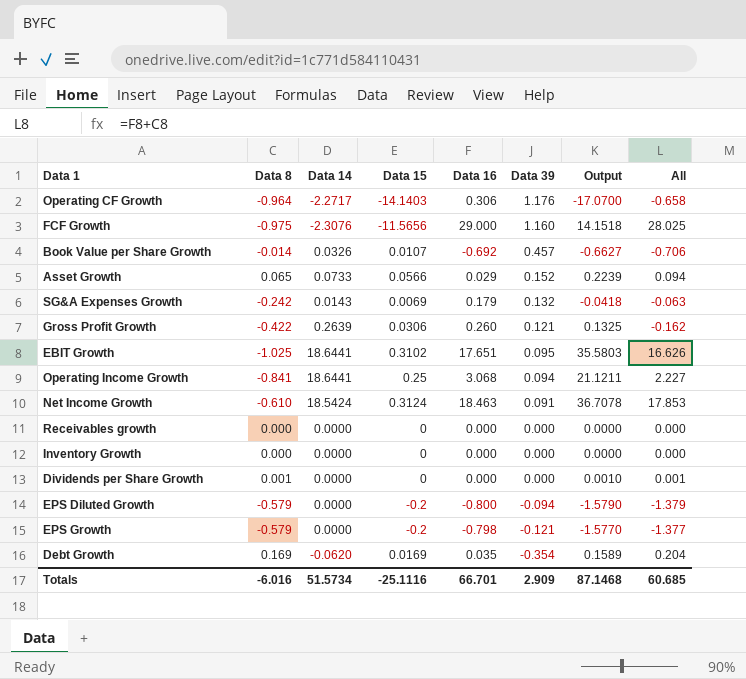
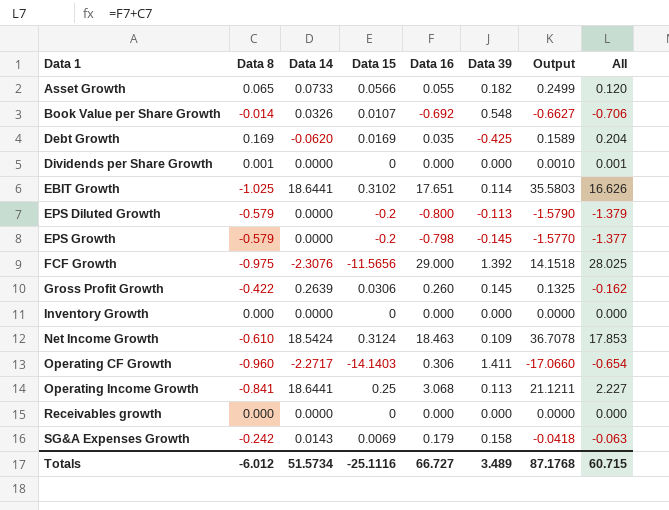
row order: Data 39 descending -> Data 1 ascending
Asset Growth | Data 16: 0.029 -> 0.055
Asset Growth | Data 39: 0.152 -> 0.182
Asset Growth | Output: 0.2239 -> 0.2499
Asset Growth | All: 0.094 -> 0.120
Book Value per Share Growth | Data 39: 0.457 -> 0.548
Debt Growth | Data 39: -0.354 -> -0.425
EBIT Growth | Data 39: 0.095 -> 0.114
EPS Diluted Growth | Data 39: -0.094 -> -0.113
EPS Growth | Data 39: -0.121 -> -0.145
FCF Growth | Data 39: 1.160 -> 1.392
Gross Profit Growth | Data 39: 0.121 -> 0.145
Net Income Growth | Data 39: 0.091 -> 0.109
Operating CF Growth | Data 8: -0.964 -> -0.960
Operating CF Growth | Data 39: 1.176 -> 1.411
Operating CF Growth | Output: -17.0700 -> -17.0660
Operating CF Growth | All: -0.658 -> -0.654
Operating Income Growth | Data 39: 0.094 -> 0.113
SG&A Expenses Growth | Data 39: 0.132 -> 0.158
Totals | Data 8: -6.016 -> -6.012
Totals | Data 16: 66.701 -> 66.727
Totals | Data 39: 2.909 -> 3.489
Totals | Output: 87.1468 -> 87.1768
Totals | All: 60.685 -> 60.715

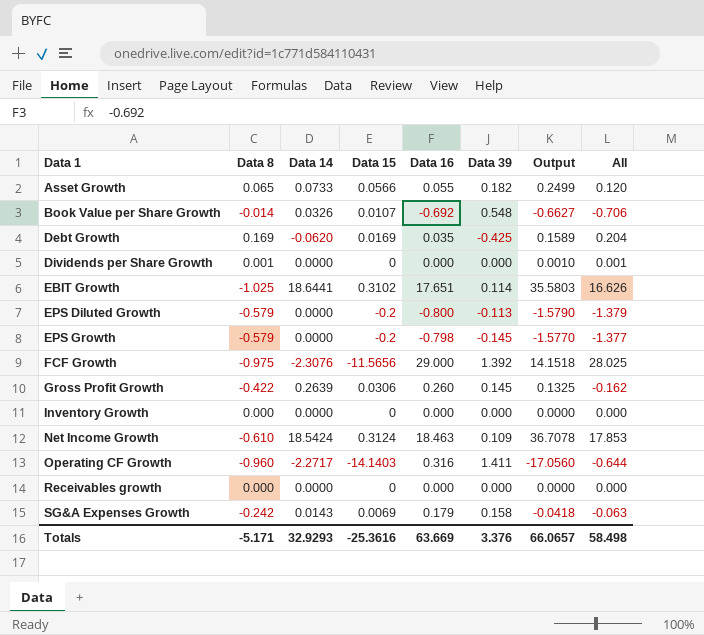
row Operating Income Growth: -0.841 | 18.6441 | 0.25 | 3.068 | 0.113 | 21.1211 | 2.227 -> none
Operating CF Growth | Data 16: 0.306 -> 0.316
Operating CF Growth | Output: -17.0660 -> -17.0560
Operating CF Growth | All: -0.654 -> -0.644
Totals | Data 8: -6.012 -> -5.171
Totals | Data 14: 51.5734 -> 32.9293
Totals | Data 15: -25.1116 -> -25.3616
Totals | Data 16: 66.727 -> 63.669
Totals | Data 39: 3.489 -> 3.376
Totals | Output: 87.1768 -> 66.0657
Totals | All: 60.715 -> 58.498

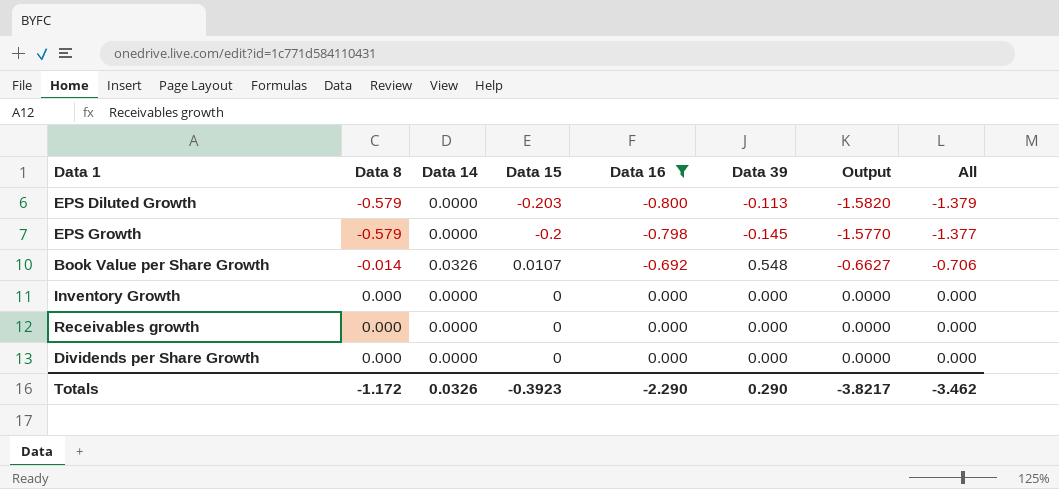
filter: none -> Data 16 <= 0.000
row order: Data 1 ascending -> Data 8 ascending
EPS Diluted Growth | Data 15: -0.2 -> -0.203
EPS Diluted Growth | Output: -1.5790 -> -1.5820
Dividends per Share Growth | Data 8: 0.001 -> 0.000
Dividends per Share Growth | Output: 0.0010 -> 0.0000
Dividends per Share Growth | All: 0.001 -> 0.000
Totals | Data 8: -5.171 -> -1.172
Totals | Data 14: 32.9293 -> 0.0326
Totals | Data 15: -25.3616 -> -0.3923
Totals | Data 16: 63.669 -> -2.290
Totals | Data 39: 3.376 -> 0.290
Totals | Output: 66.0657 -> -3.8217
Totals | All: 58.498 -> -3.462

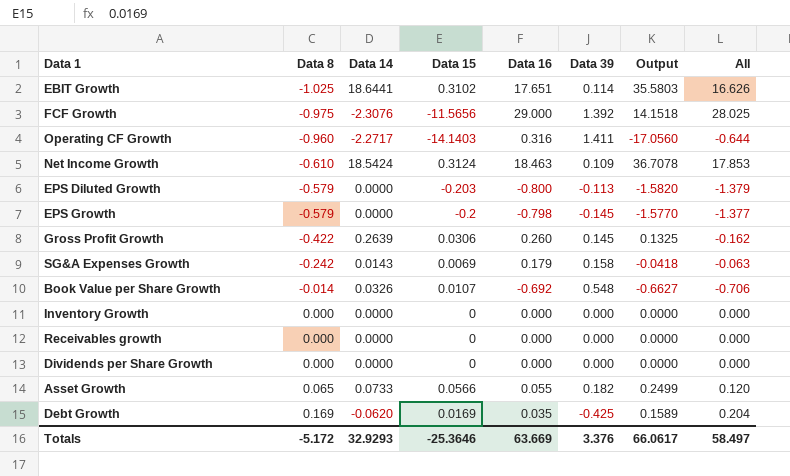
filter: Data 16 <= 0.000 -> none
Totals | Data 8: -1.172 -> -5.172
Totals | Data 14: 0.0326 -> 32.9293
Totals | Data 15: -0.3923 -> -25.3646
Totals | Data 16: -2.290 -> 63.669
Totals | Data 39: 0.290 -> 3.376
Totals | Output: -3.8217 -> 66.0617
Totals | All: -3.462 -> 58.497

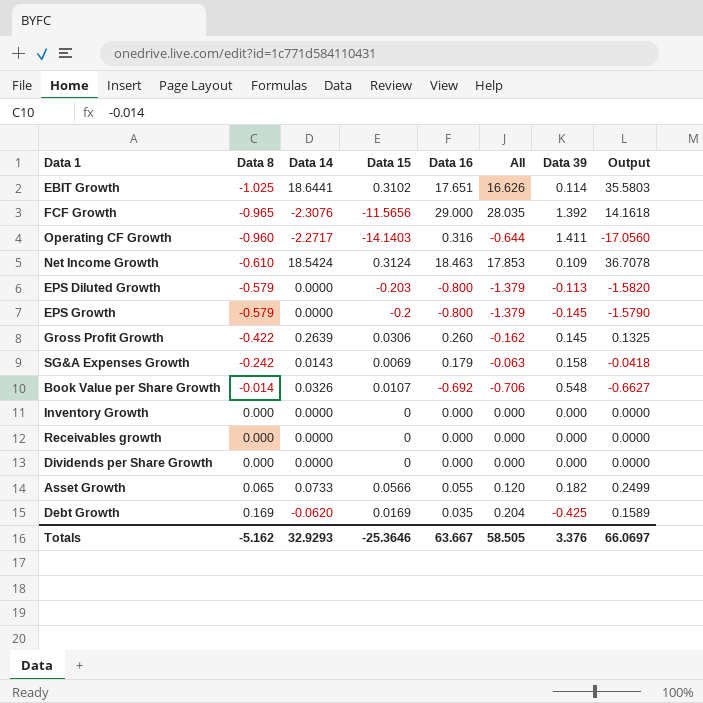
column All | position: 8 -> 6
FCF Growth | Data 8: -0.975 -> -0.965
FCF Growth | All: 28.025 -> 28.035
FCF Growth | Output: 14.1518 -> 14.1618
EPS Growth | Data 16: -0.798 -> -0.800
EPS Growth | All: -1.377 -> -1.379
EPS Growth | Output: -1.5770 -> -1.5790
Totals | Data 8: -5.172 -> -5.162
Totals | Data 16: 63.669 -> 63.667
Totals | All: 58.497 -> 58.505
Totals | Output: 66.0617 -> 66.0697

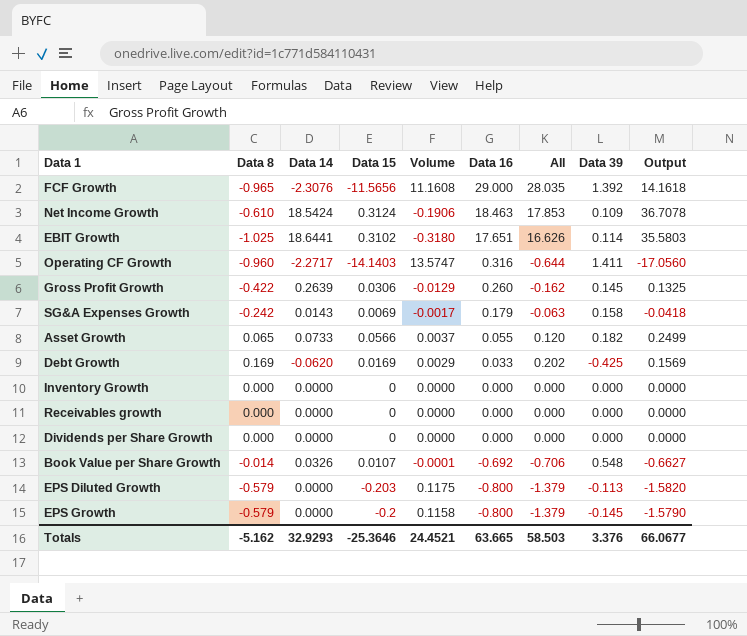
row order: Data 8 ascending -> Data 16 descending
column Volume | formula: none -> [Data 8] * [Data 15]
Debt Growth | Data 16: 0.035 -> 0.033
Debt Growth | All: 0.204 -> 0.202
Debt Growth | Output: 0.1589 -> 0.1569
Totals | Data 16: 63.667 -> 63.665
Totals | All: 58.505 -> 58.503
Totals | Output: 66.0697 -> 66.0677

